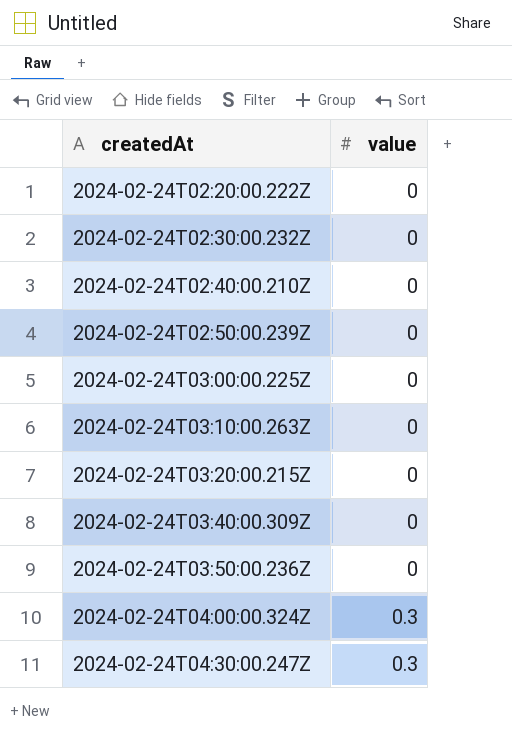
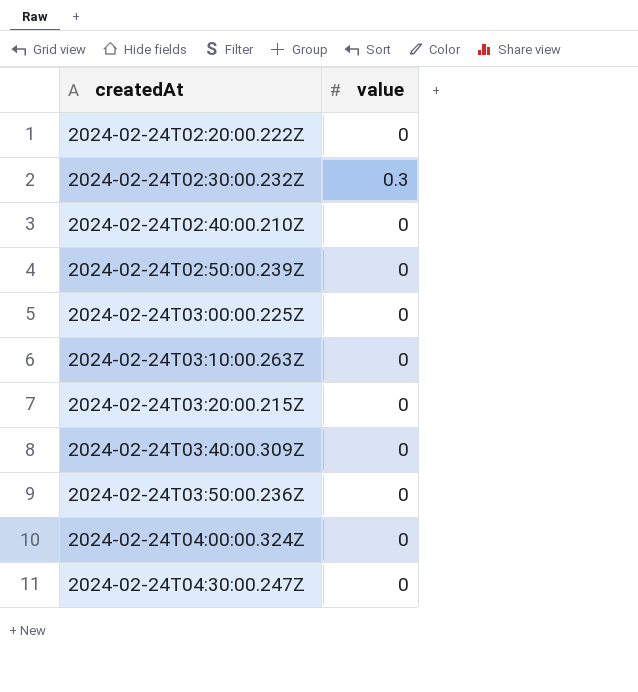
2024-02-24T02:30:00.232Z | value: 0 -> 0.3
2024-02-24T04:00:00.324Z | value: 0.3 -> 0
2024-02-24T04:30:00.247Z | value: 0.3 -> 0

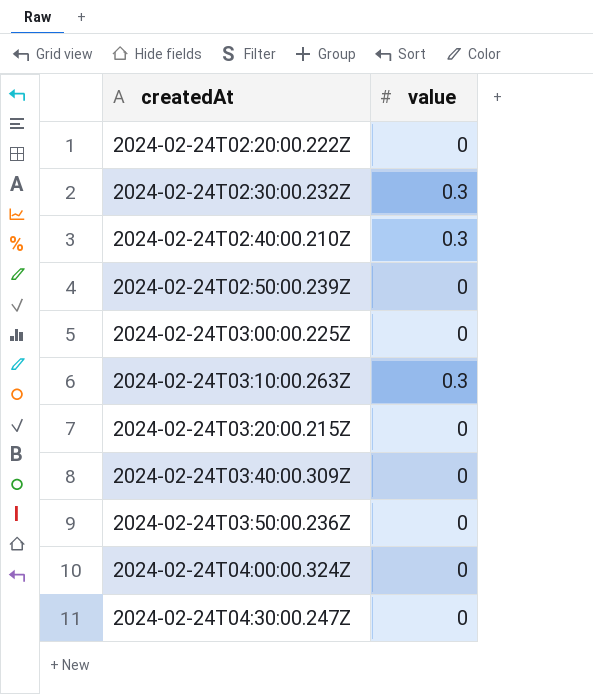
2024-02-24T02:40:00.210Z | value: 0 -> 0.3
2024-02-24T03:10:00.263Z | value: 0 -> 0.3

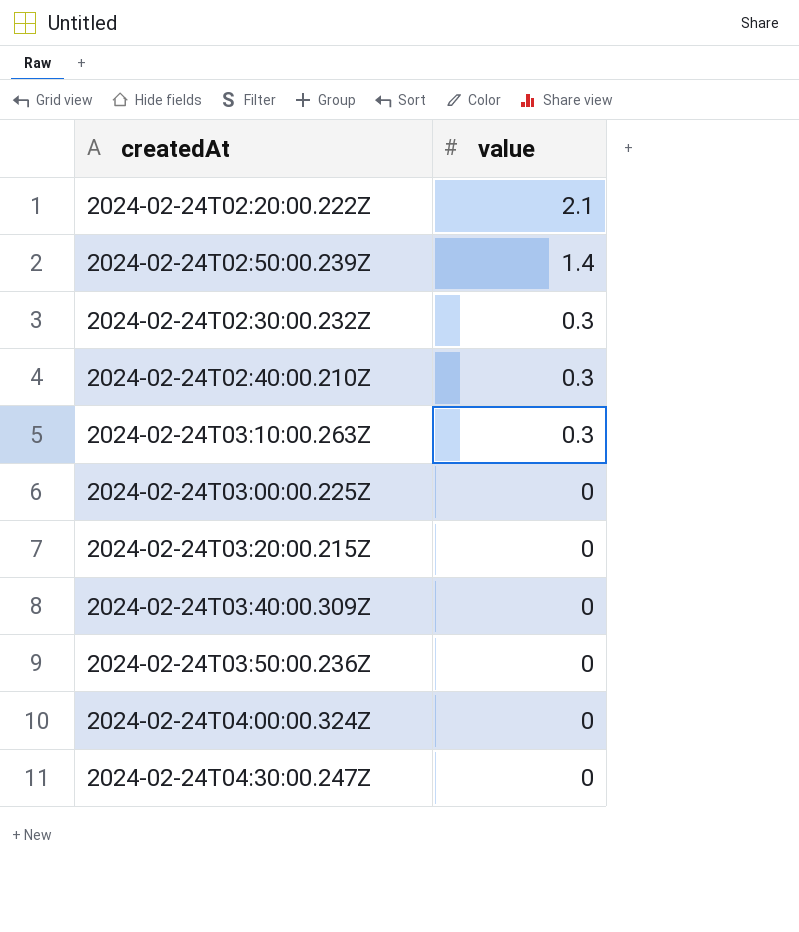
row order: createdAt ascending -> value descending
2024-02-24T02:20:00.222Z | value: 0 -> 2.1
2024-02-24T02:50:00.239Z | value: 0 -> 1.4

